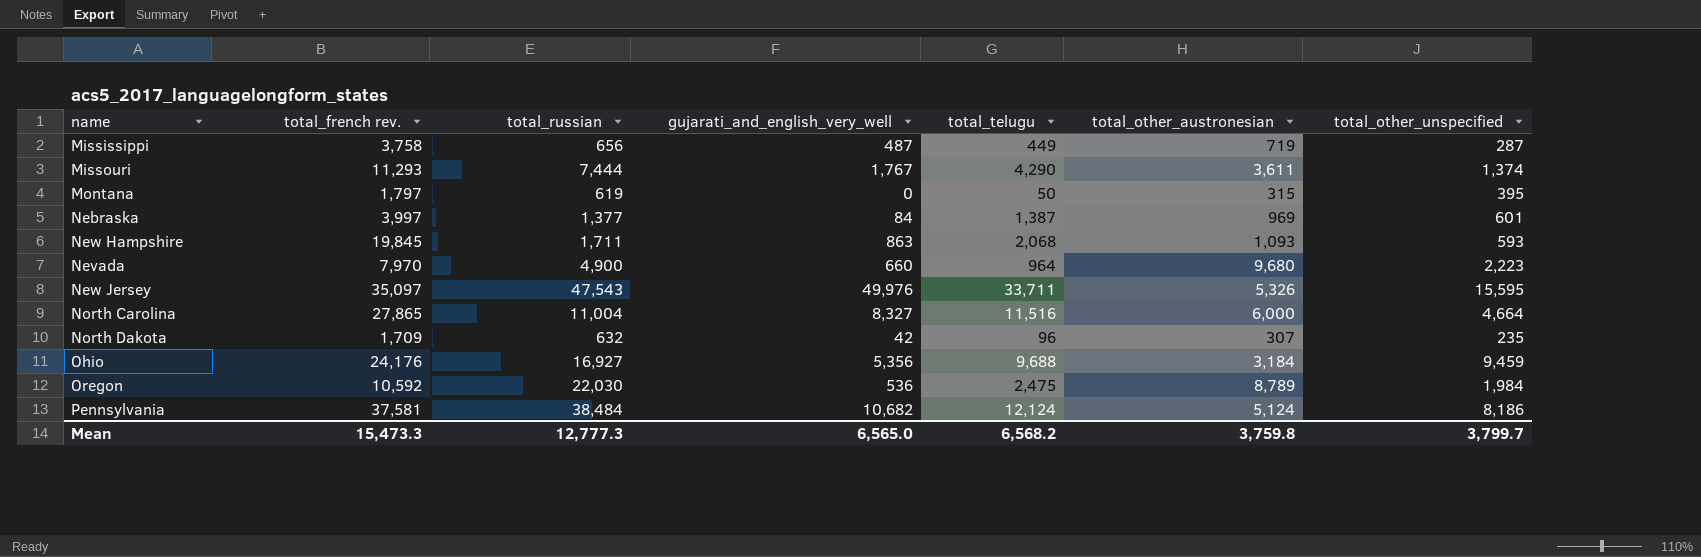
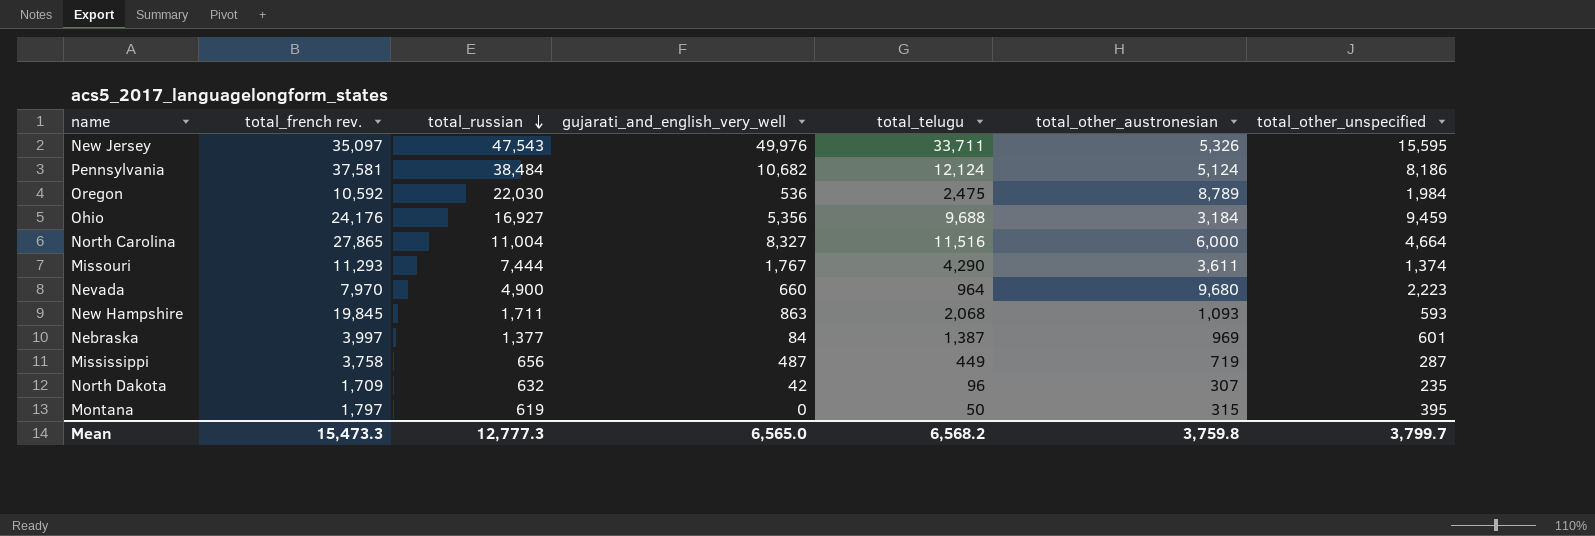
row order: none -> total_russian descending

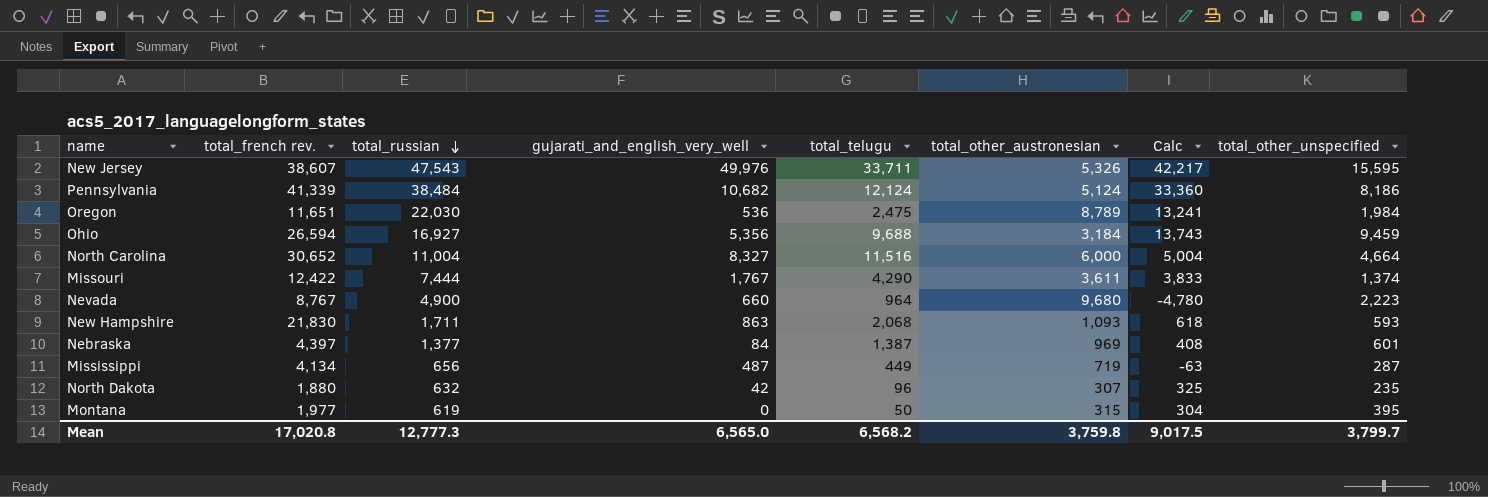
column Calc | formula: none -> [total_russian] - [total_other_austronesian]
New Jersey | total_french rev.: 35,097 -> 38,607
Pennsylvania | total_french rev.: 37,581 -> 41,339
Oregon | total_french rev.: 10,592 -> 11,651
Ohio | total_french rev.: 24,176 -> 26,594
North Carolina | total_french rev.: 27,865 -> 30,652
Missouri | total_french rev.: 11,293 -> 12,422
Nevada | total_french rev.: 7,970 -> 8,767
New Hampshire | total_french rev.: 19,845 -> 21,830
Nebraska | total_french rev.: 3,997 -> 4,397
Mississippi | total_french rev.: 3,758 -> 4,134
North Dakota | total_french rev.: 1,709 -> 1,880
Montana | total_french rev.: 1,797 -> 1,977
Mean | total_french rev.: 15,473.3 -> 17,020.8

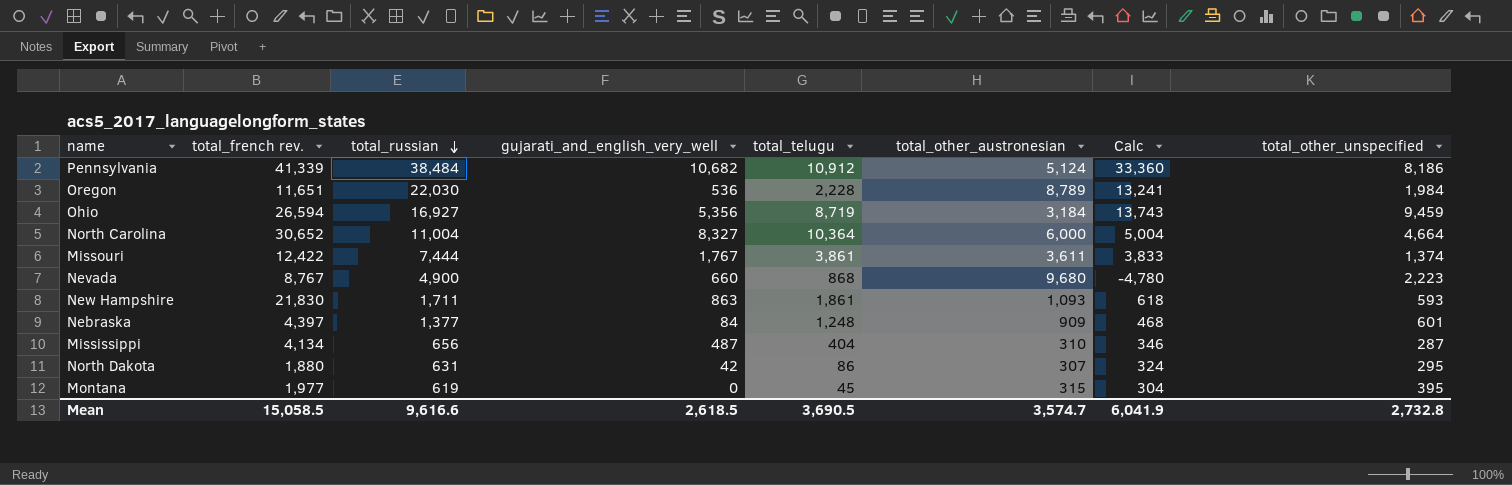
row New Jersey: 38,607 | 47,543 | 49,976 | 33,711 | 5,326 | 42,217 | 15,595 -> none
Pennsylvania | total_telugu: 12,124 -> 10,912
Oregon | total_telugu: 2,475 -> 2,228
Ohio | total_telugu: 9,688 -> 8,719
North Carolina | total_telugu: 11,516 -> 10,364
Missouri | total_telugu: 4,290 -> 3,861
Nevada | total_telugu: 964 -> 868
New Hampshire | total_telugu: 2,068 -> 1,861
Nebraska | total_telugu: 1,387 -> 1,248
Nebraska | total_other_austronesian: 969 -> 909
Nebraska | Calc: 408 -> 468
Mississippi | total_telugu: 449 -> 404
Mississippi | total_other_austronesian: 719 -> 310
Mississippi | Calc: -63 -> 346
North Dakota | total_russian: 632 -> 631
North Dakota | total_telugu: 96 -> 86
North Dakota | Calc: 325 -> 324
North Dakota | total_other_unspecified: 235 -> 295
Montana | total_telugu: 50 -> 45
Mean | total_french rev.: 17,020.8 -> 15,058.5
Mean | total_russian: 12,777.3 -> 9,616.6
Mean | gujarati_and_english_very_well: 6,565.0 -> 2,618.5
Mean | total_telugu: 6,568.2 -> 3,690.5
Mean | total_other_austronesian: 3,759.8 -> 3,574.7
Mean | Calc: 9,017.5 -> 6,041.9
Mean | total_other_unspecified: 3,799.7 -> 2,732.8

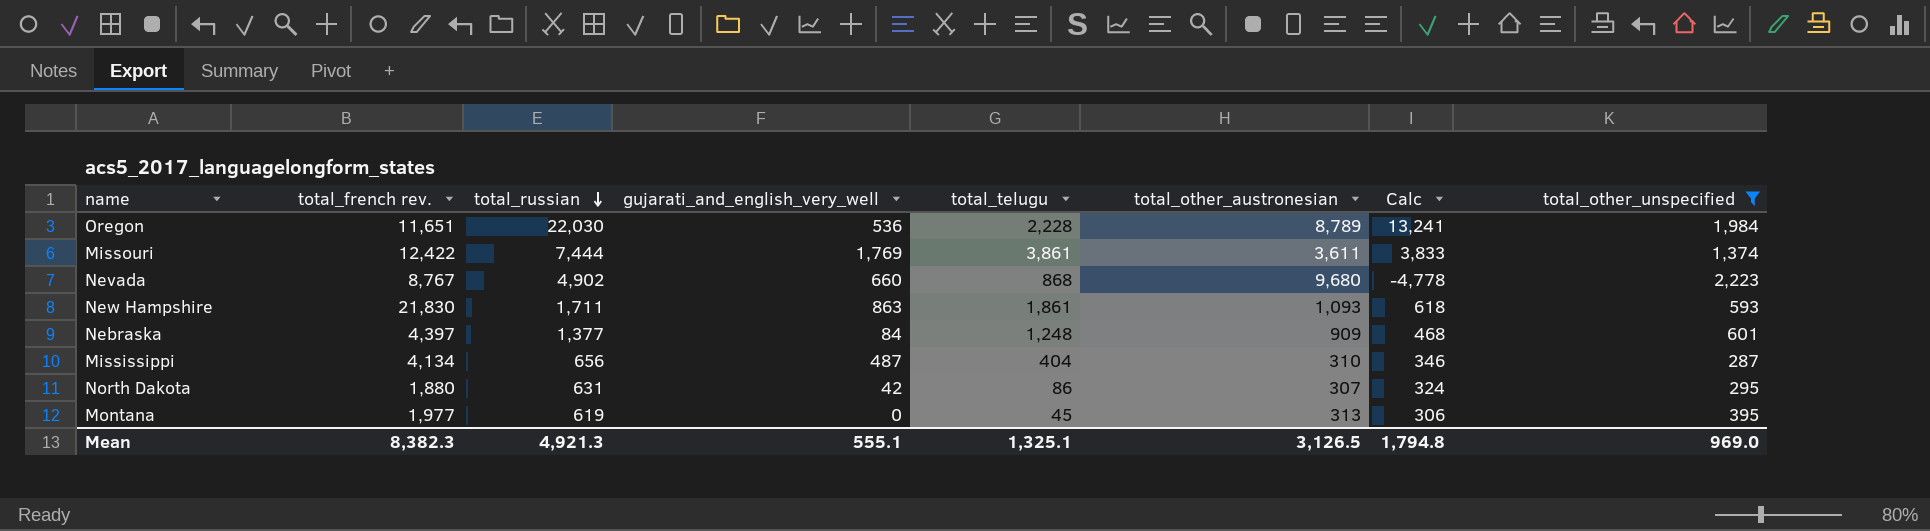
filter: none -> total_other_unspecified <= 2,223
Missouri | gujarati_and_english_very_well: 1,767 -> 1,769
Nevada | total_russian: 4,900 -> 4,902
Nevada | Calc: -4,780 -> -4,778
Montana | total_other_austronesian: 315 -> 313
Montana | Calc: 304 -> 306
Mean | total_french rev.: 15,058.5 -> 8,382.3
Mean | total_russian: 9,616.6 -> 4,921.3
Mean | gujarati_and_english_very_well: 2,618.5 -> 555.1
Mean | total_telugu: 3,690.5 -> 1,325.1
Mean | total_other_austronesian: 3,574.7 -> 3,126.5
Mean | Calc: 6,041.9 -> 1,794.8
Mean | total_other_unspecified: 2,732.8 -> 969.0

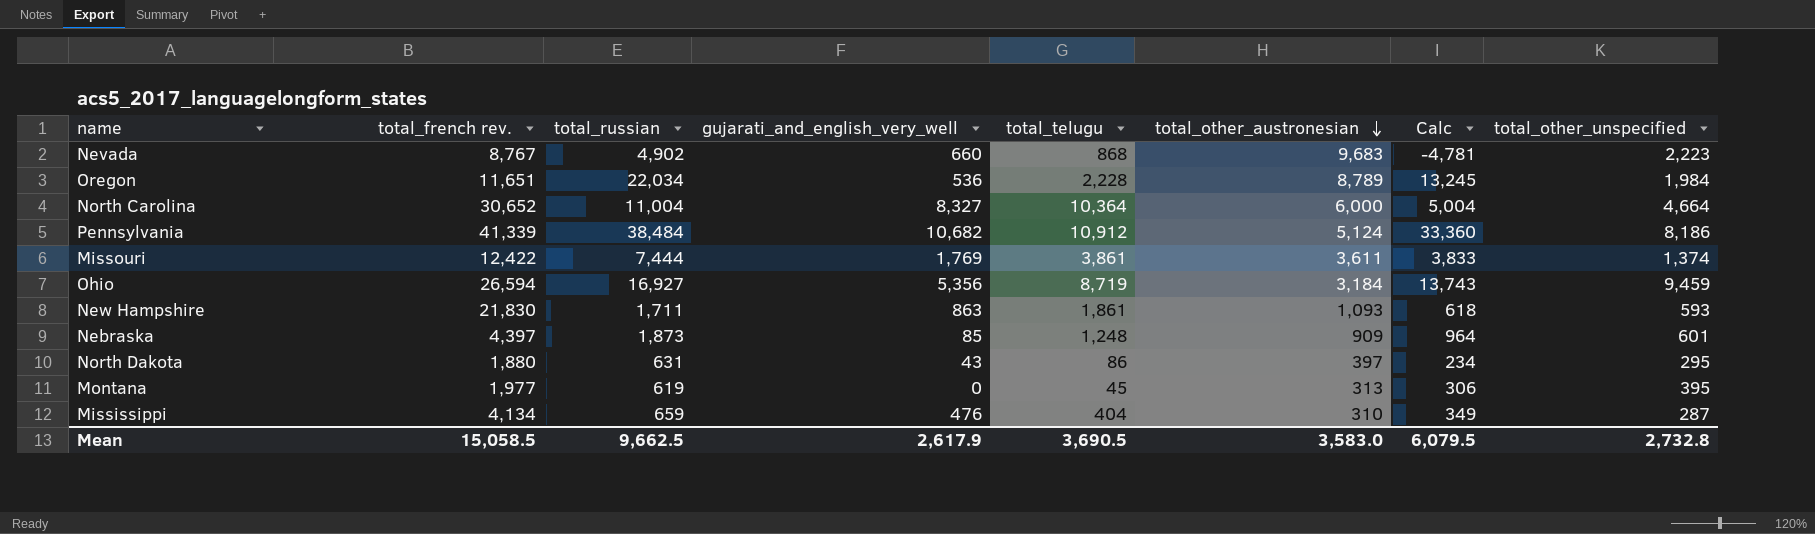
filter: total_other_unspecified <= 2,223 -> none
row order: total_russian descending -> total_other_austronesian descending
Nevada | total_other_austronesian: 9,680 -> 9,683
Nevada | Calc: -4,778 -> -4,781
Oregon | total_russian: 22,030 -> 22,034
Oregon | Calc: 13,241 -> 13,245
Nebraska | total_russian: 1,377 -> 1,873
Nebraska | gujarati_and_english_very_well: 84 -> 85
Nebraska | Calc: 468 -> 964
North Dakota | gujarati_and_english_very_well: 42 -> 43
North Dakota | total_other_austronesian: 307 -> 397
North Dakota | Calc: 324 -> 234
Mississippi | total_russian: 656 -> 659
Mississippi | gujarati_and_english_very_well: 487 -> 476
Mississippi | Calc: 346 -> 349
Mean | total_french rev.: 8,382.3 -> 15,058.5
Mean | total_russian: 4,921.3 -> 9,662.5
Mean | gujarati_and_english_very_well: 555.1 -> 2,617.9
Mean | total_telugu: 1,325.1 -> 3,690.5
Mean | total_other_austronesian: 3,126.5 -> 3,583.0
Mean | Calc: 1,794.8 -> 6,079.5
Mean | total_other_unspecified: 969.0 -> 2,732.8

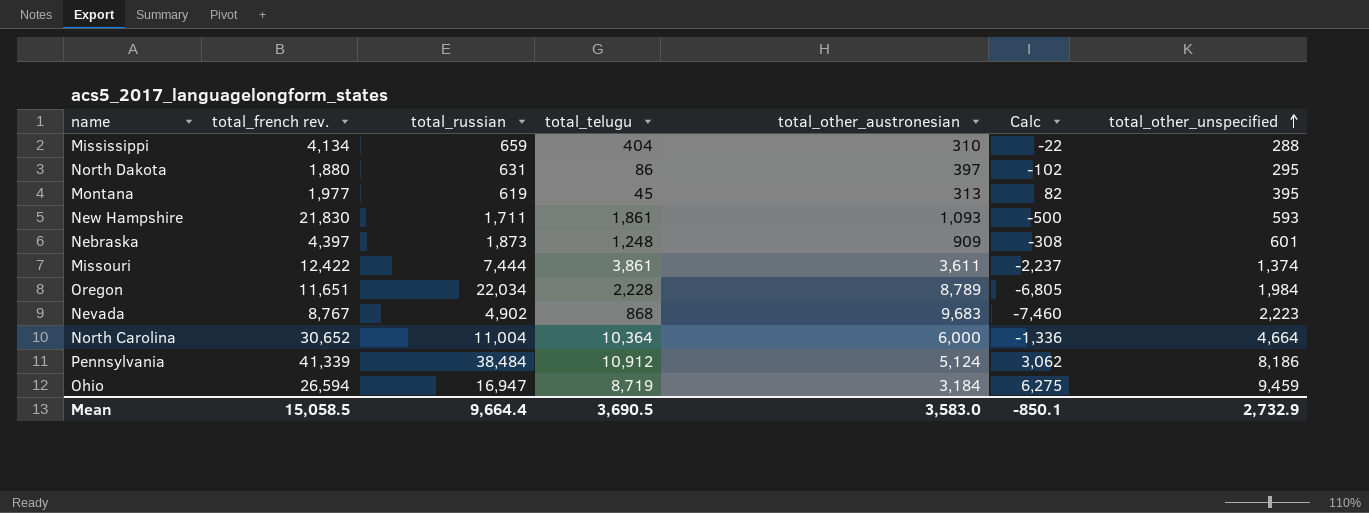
row order: total_other_austronesian descending -> total_other_unspecified ascending
column gujarati_and_english_very_well | position: 4 -> none
column Calc | formula: [total_russian] - [total_other_austronesian] -> [total_other_unspecified] - [total_other_austronesian]
Mississippi | total_other_unspecified: 287 -> 288
Ohio | total_russian: 16,927 -> 16,947
Mean | total_russian: 9,662.5 -> 9,664.4
Mean | Calc: 6,079.5 -> -850.1
Mean | total_other_unspecified: 2,732.8 -> 2,732.9

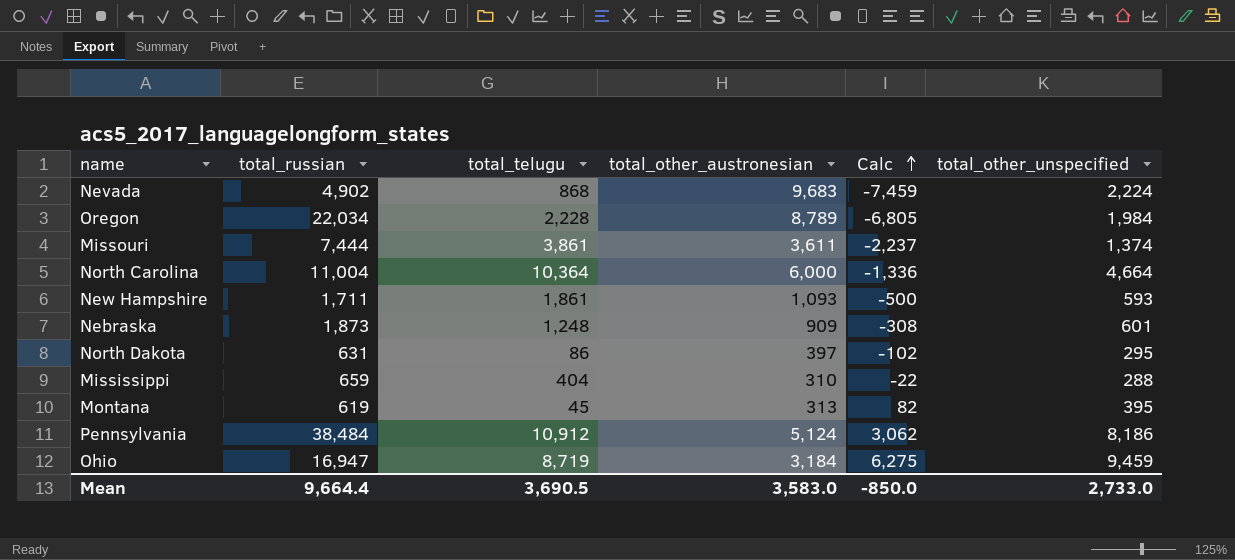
row order: total_other_unspecified ascending -> Calc ascending
column total_french rev. | position: 2 -> none
Nevada | Calc: -7,460 -> -7,459
Nevada | total_other_unspecified: 2,223 -> 2,224
Mean | Calc: -850.1 -> -850.0
Mean | total_other_unspecified: 2,732.9 -> 2,733.0

